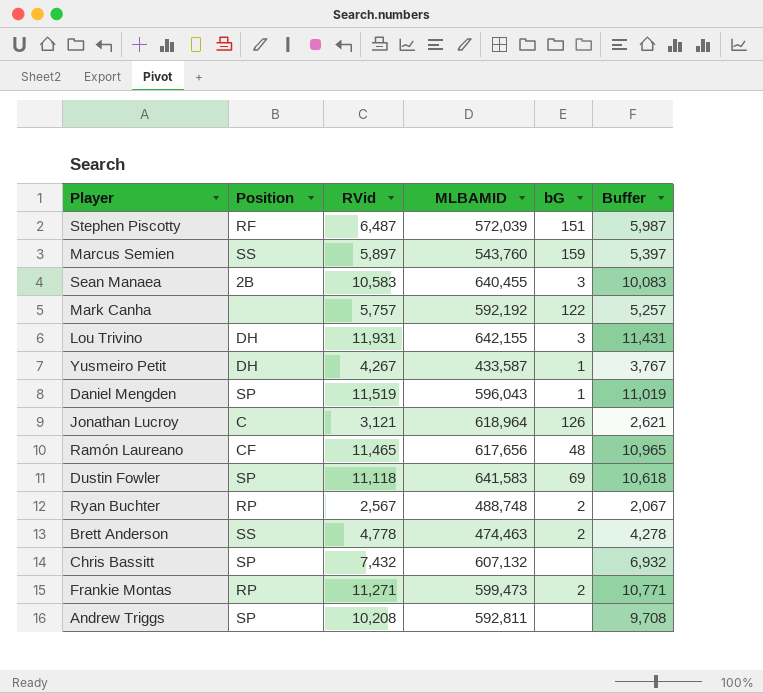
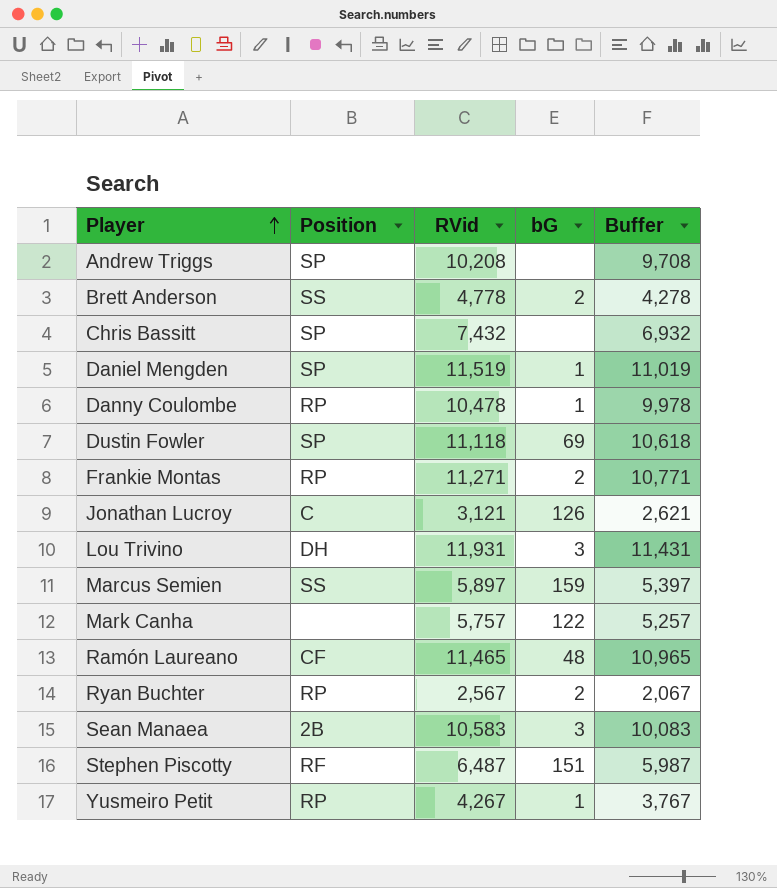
row order: none -> Player ascending
column MLBAMID | position: 4 -> none
row Danny Coulombe: none -> RP | 10,478 | 1 | 9,978
Yusmeiro Petit | Position: DH -> RP

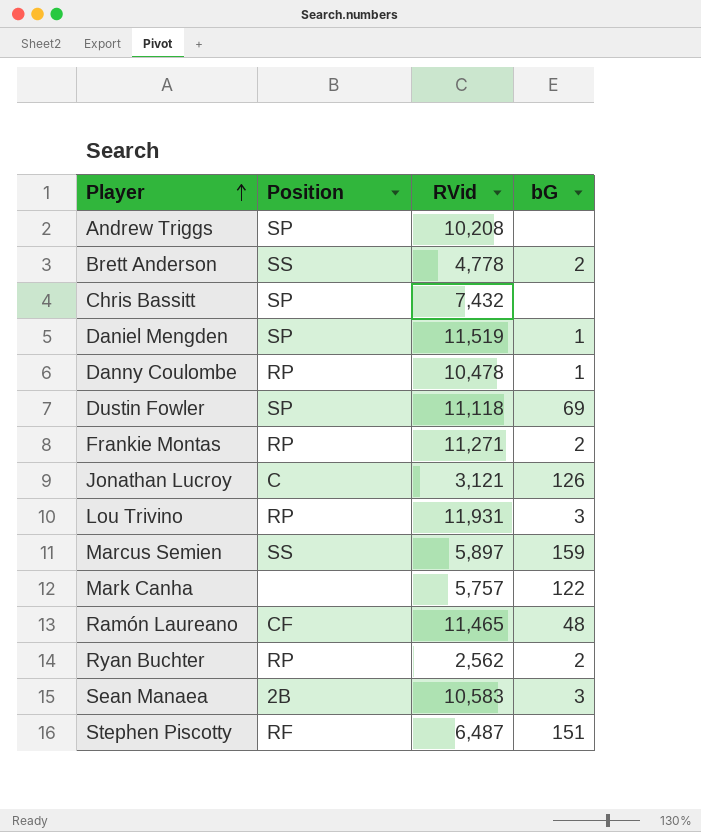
column Buffer | formula: [RVid] - 500 -> none
row Yusmeiro Petit: RP | 4,267 | 1 | 3,767 -> none
Lou Trivino | Position: DH -> RP
Ryan Buchter | RVid: 2,567 -> 2,562

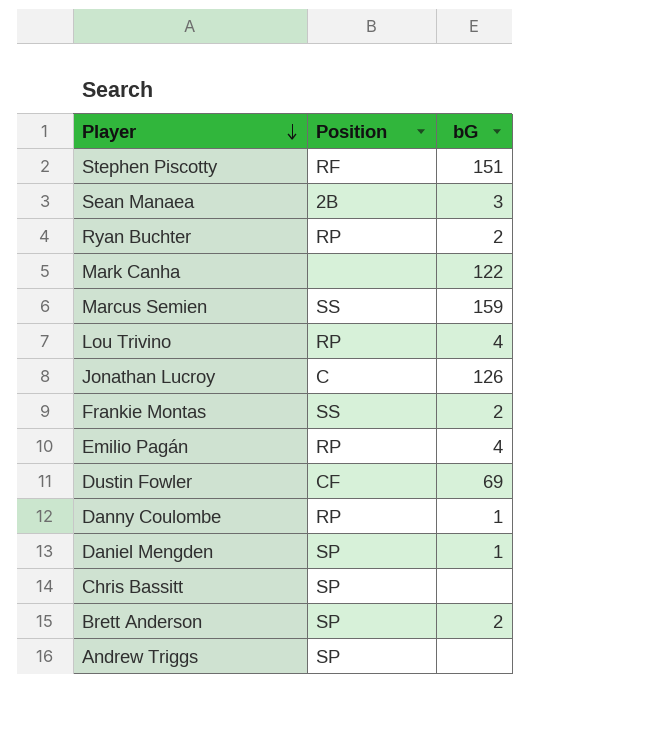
row order: Player ascending -> Player descending
column RVid | position: 3 -> none
row Ramón Laureano: CF | 11,465 | 48 -> none
Lou Trivino | bG: 3 -> 4
Frankie Montas | Position: RP -> SS
row Emilio Pagán: none -> RP | 4
Dustin Fowler | Position: SP -> CF
Brett Anderson | Position: SS -> SP

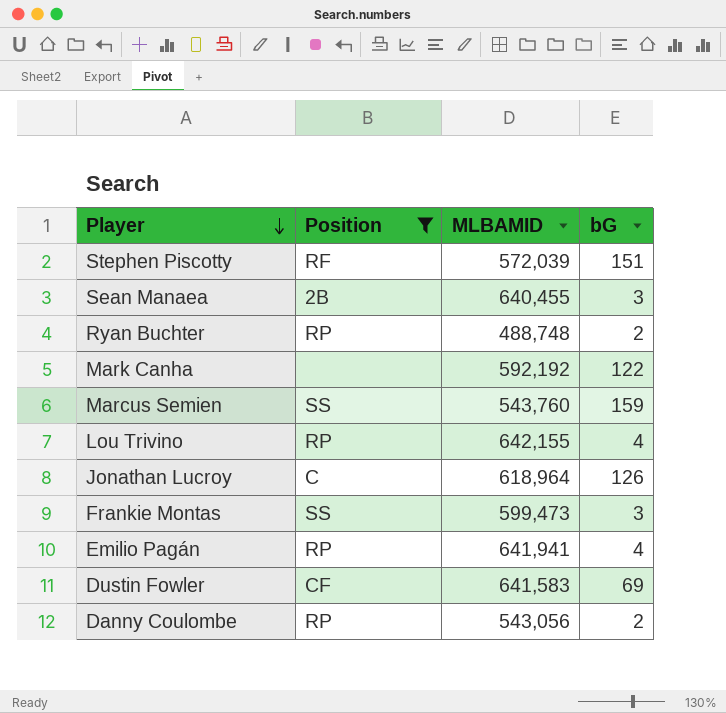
filter: none -> Position != SP
column MLBAMID | position: none -> 3
Frankie Montas | bG: 2 -> 3
Danny Coulombe | bG: 1 -> 2

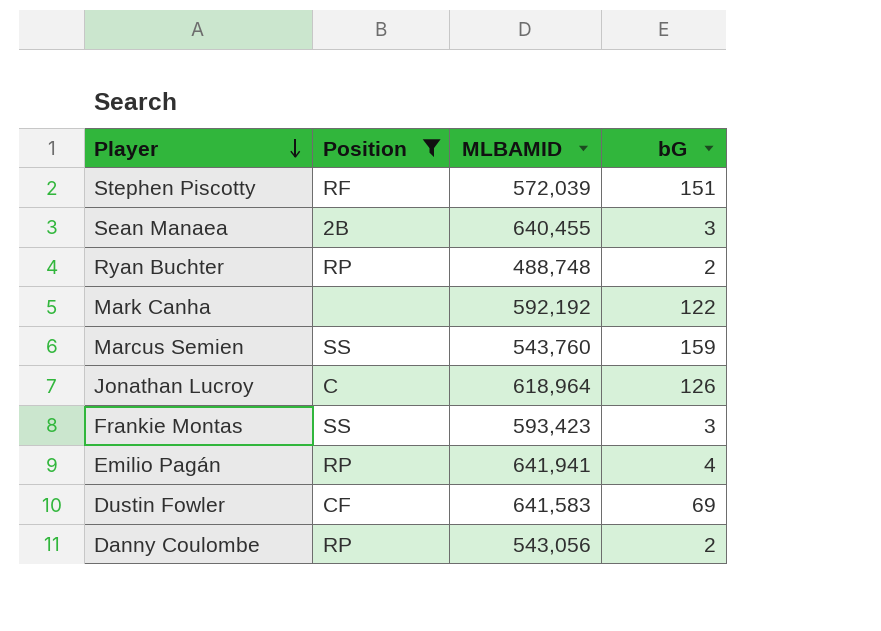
row Lou Trivino: RP | 642,155 | 4 -> none
Frankie Montas | MLBAMID: 599,473 -> 593,423

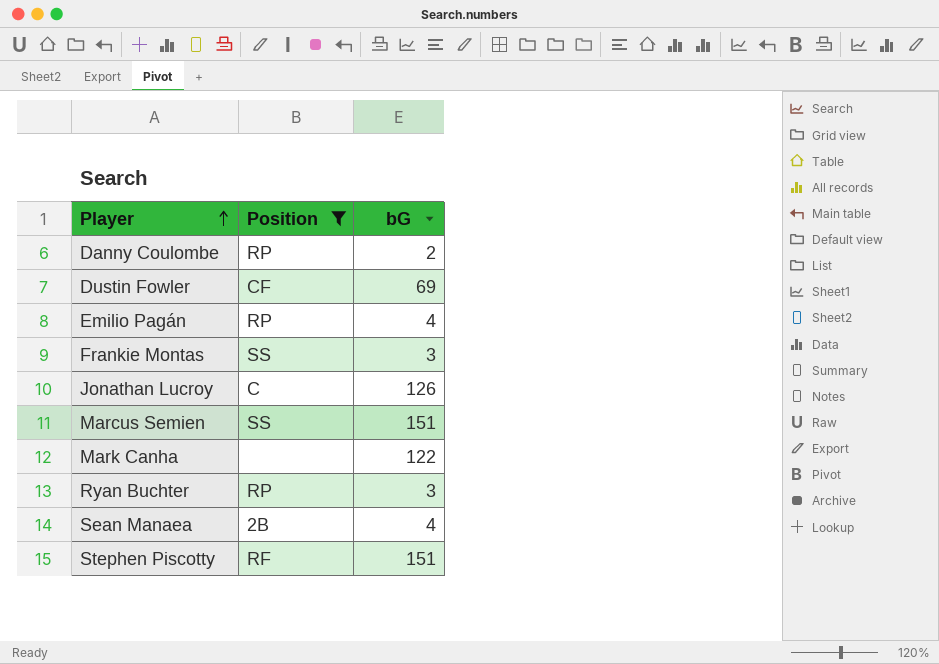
row order: Player descending -> Player ascending
column MLBAMID | position: 3 -> none
Marcus Semien | bG: 159 -> 151
Ryan Buchter | bG: 2 -> 3
Sean Manaea | bG: 3 -> 4

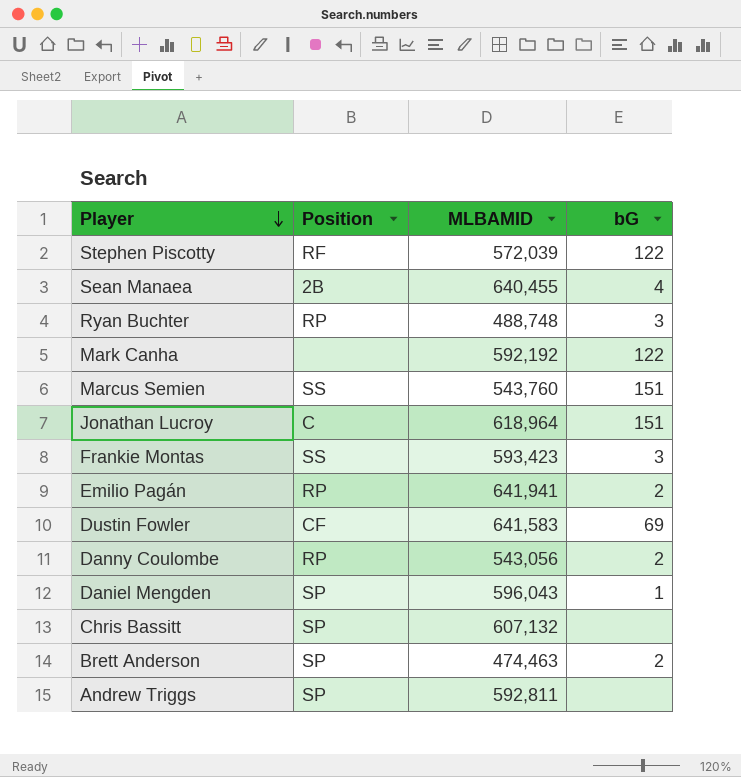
filter: Position != SP -> none
row order: Player ascending -> Player descending
column MLBAMID | position: none -> 3
Stephen Piscotty | bG: 151 -> 122
Jonathan Lucroy | bG: 126 -> 151
Emilio Pagán | bG: 4 -> 2

